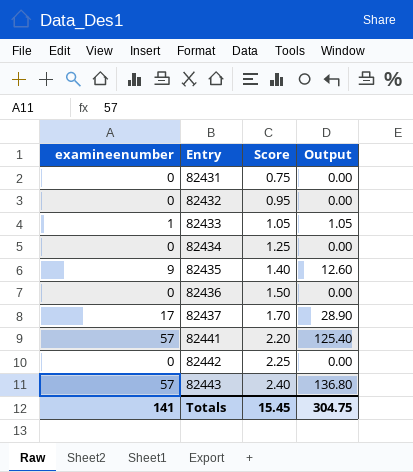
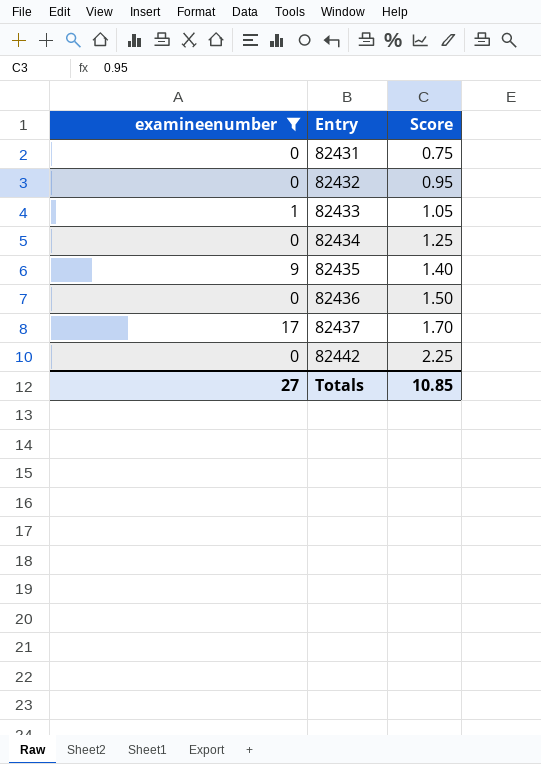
filter: none -> examineenumber != 57
column Output | formula: [examineenumber] * [Score] -> none
Totals | examineenumber: 141 -> 27
Totals | Score: 15.45 -> 10.85

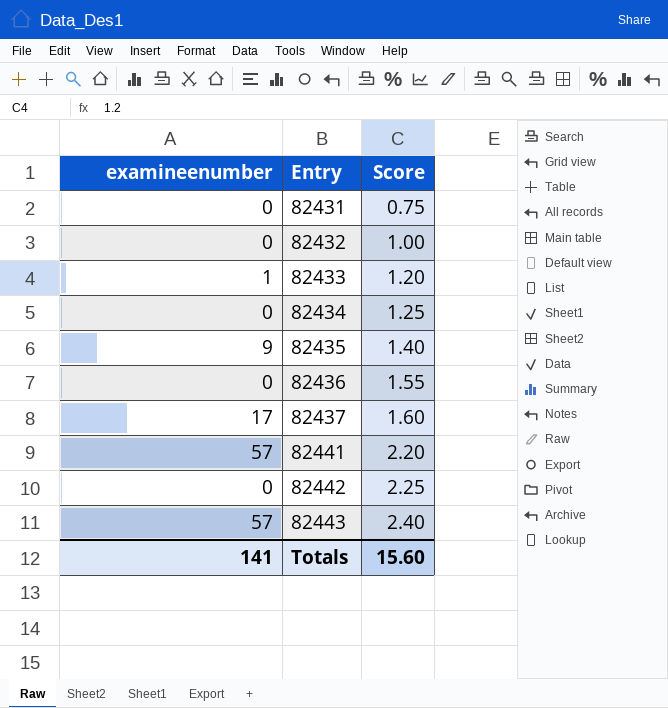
filter: examineenumber != 57 -> none
82432 | Score: 0.95 -> 1.00
82433 | Score: 1.05 -> 1.20
82436 | Score: 1.50 -> 1.55
82437 | Score: 1.70 -> 1.60
Totals | examineenumber: 27 -> 141
Totals | Score: 10.85 -> 15.60

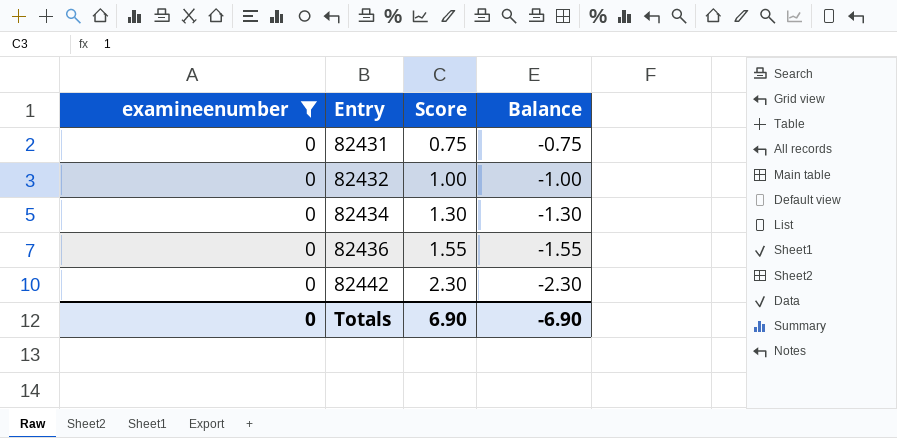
filter: none -> examineenumber = 0
column Balance | formula: none -> [examineenumber] - [Score]
82434 | Score: 1.25 -> 1.30
82442 | Score: 2.25 -> 2.30
Totals | examineenumber: 141 -> 0
Totals | Score: 15.60 -> 6.90

